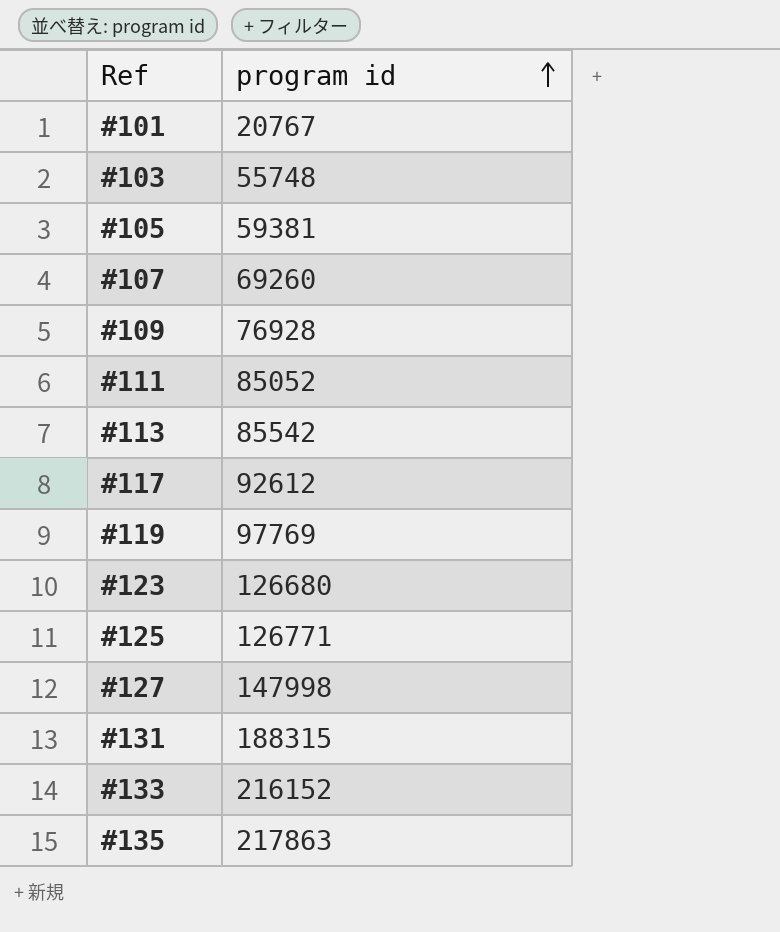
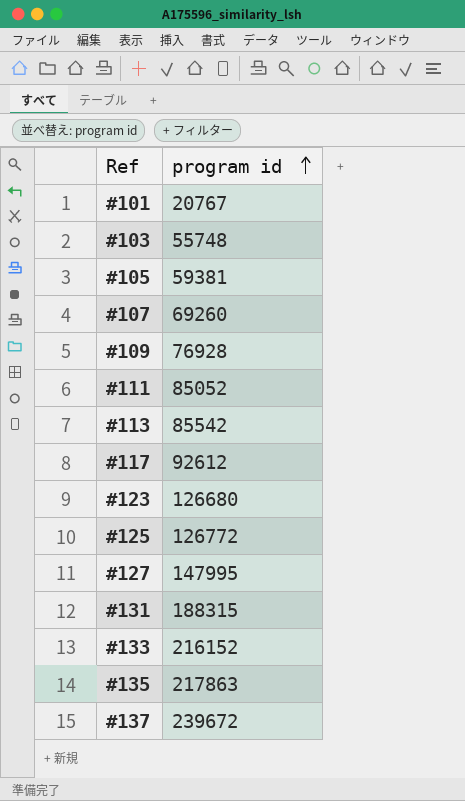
row #119: 97769 -> none
#125 | program id: 126771 -> 126772
#127 | program id: 147998 -> 147995
row #137: none -> 239672

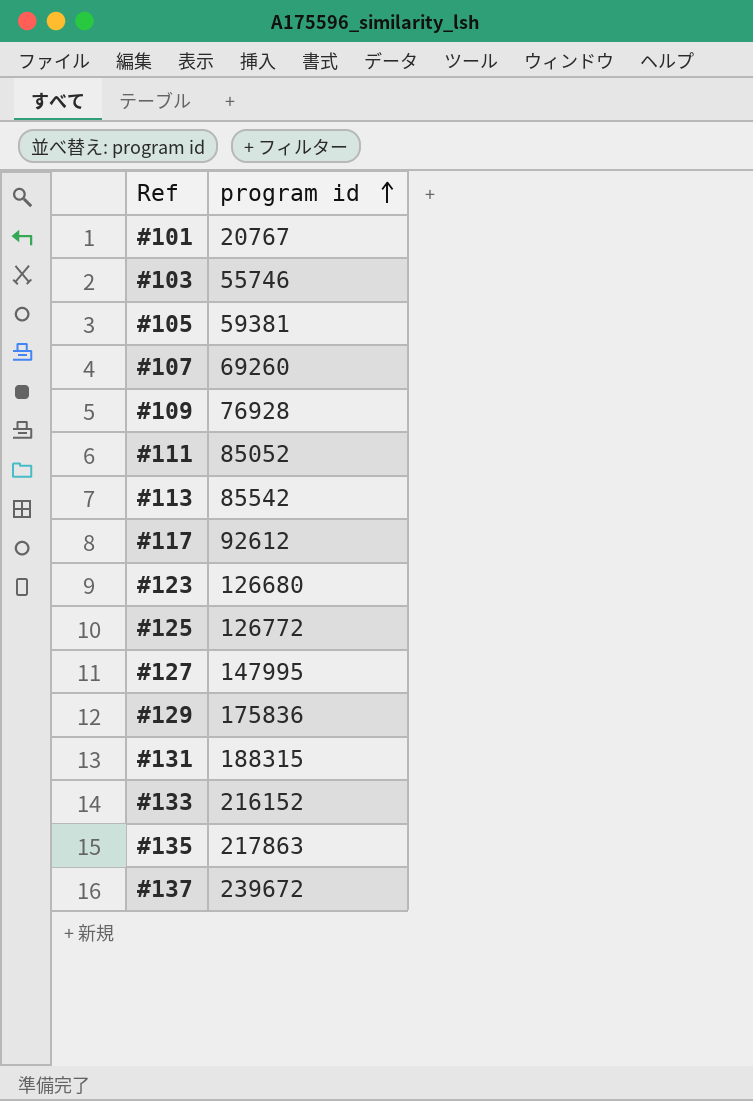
#103 | program id: 55748 -> 55746
row #129: none -> 175836

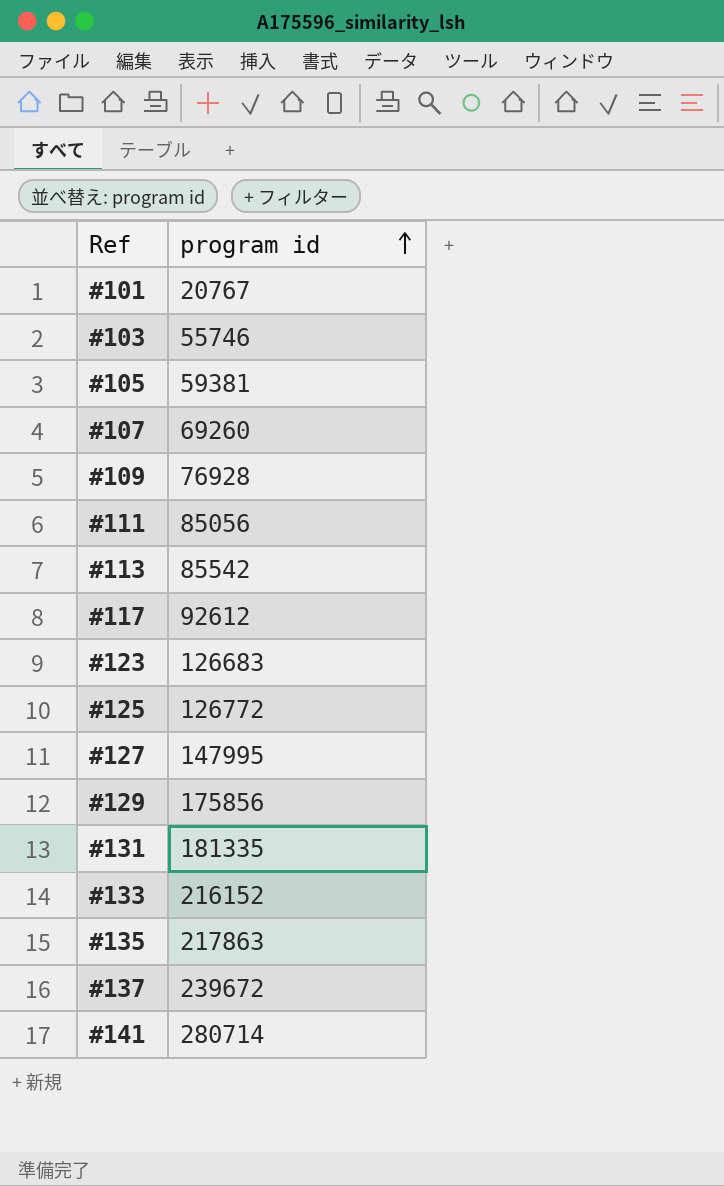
#111 | program id: 85052 -> 85056
#123 | program id: 126680 -> 126683
#129 | program id: 175836 -> 175856
#131 | program id: 188315 -> 181335
row #141: none -> 280714

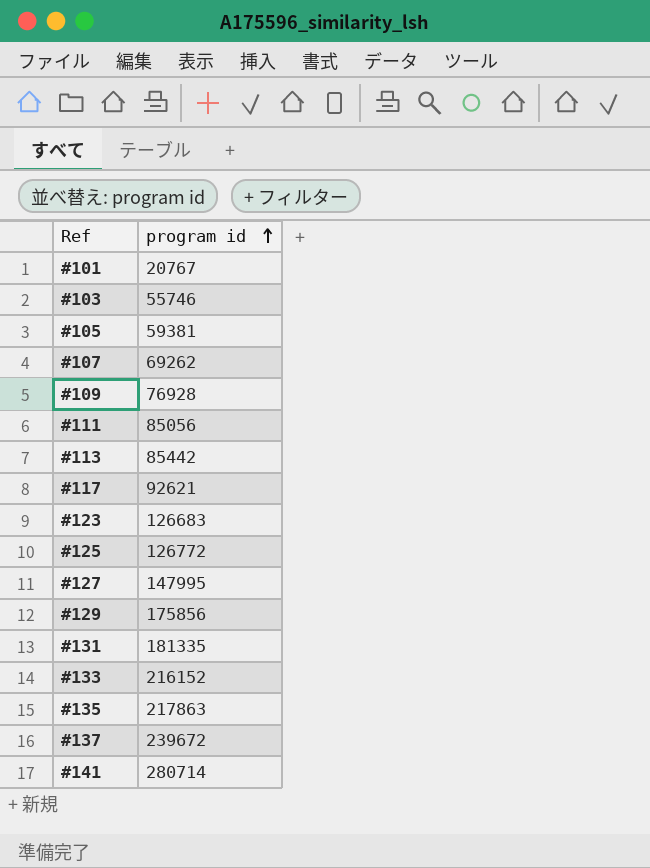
#107 | program id: 69260 -> 69262
#113 | program id: 85542 -> 85442
#117 | program id: 92612 -> 92621

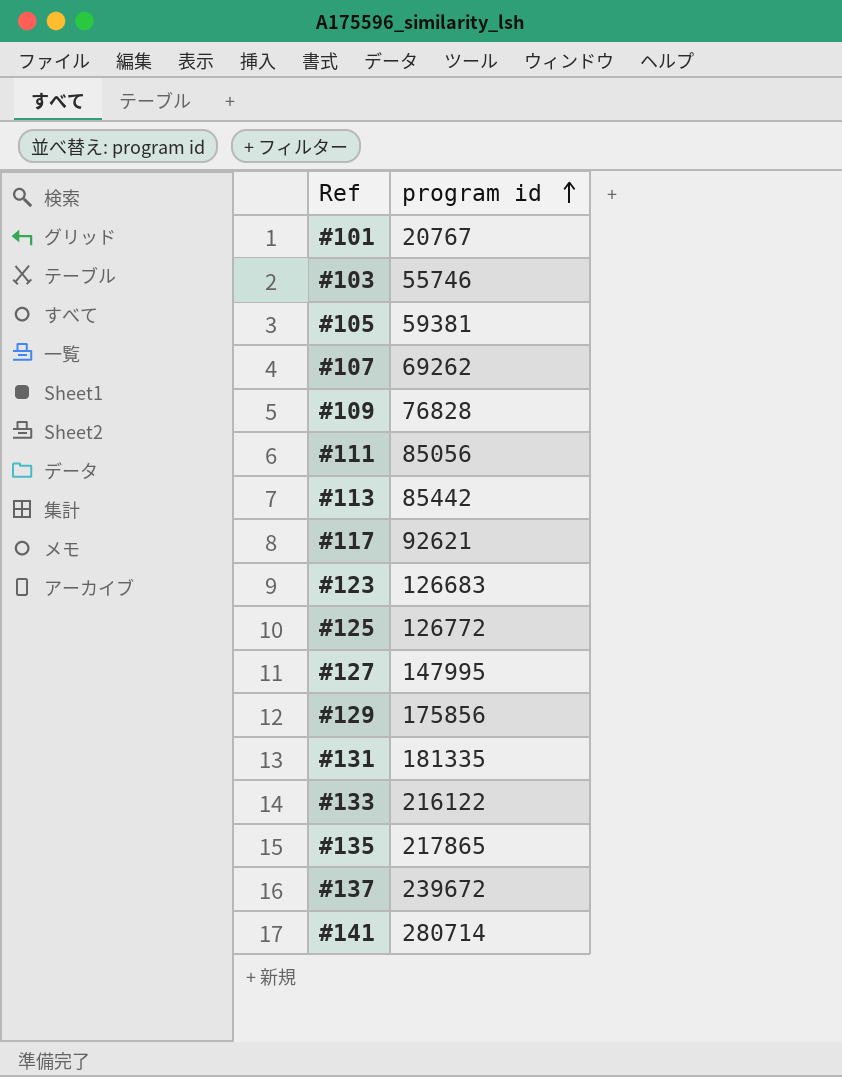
#109 | program id: 76928 -> 76828
#133 | program id: 216152 -> 216122
#135 | program id: 217863 -> 217865

